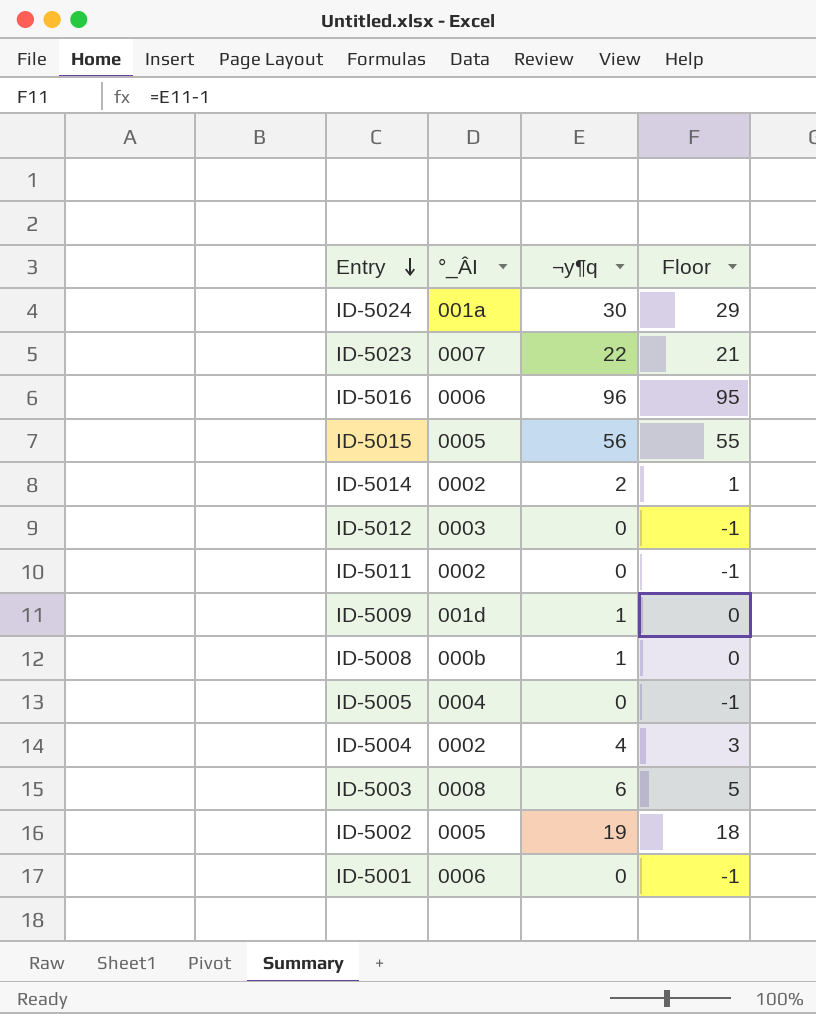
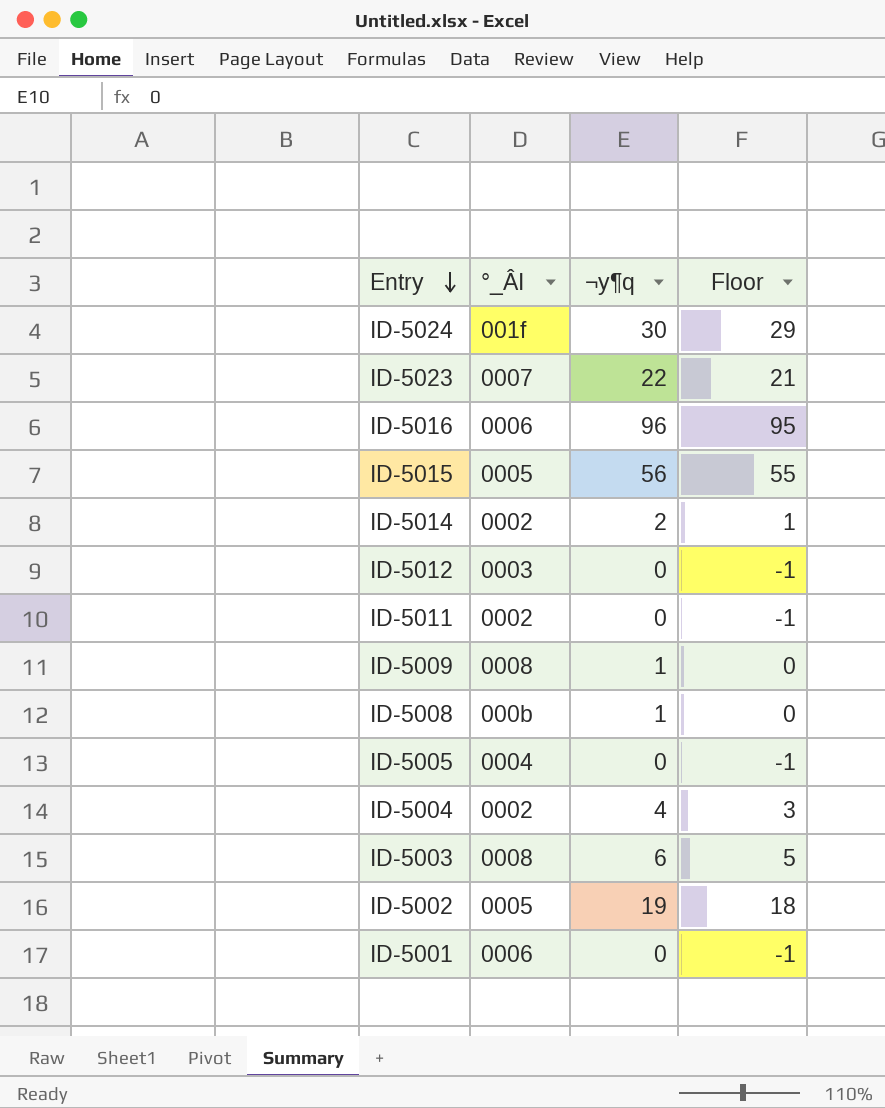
ID-5024 | °_ÂI: 001a -> 001f
ID-5009 | °_ÂI: 001d -> 0008

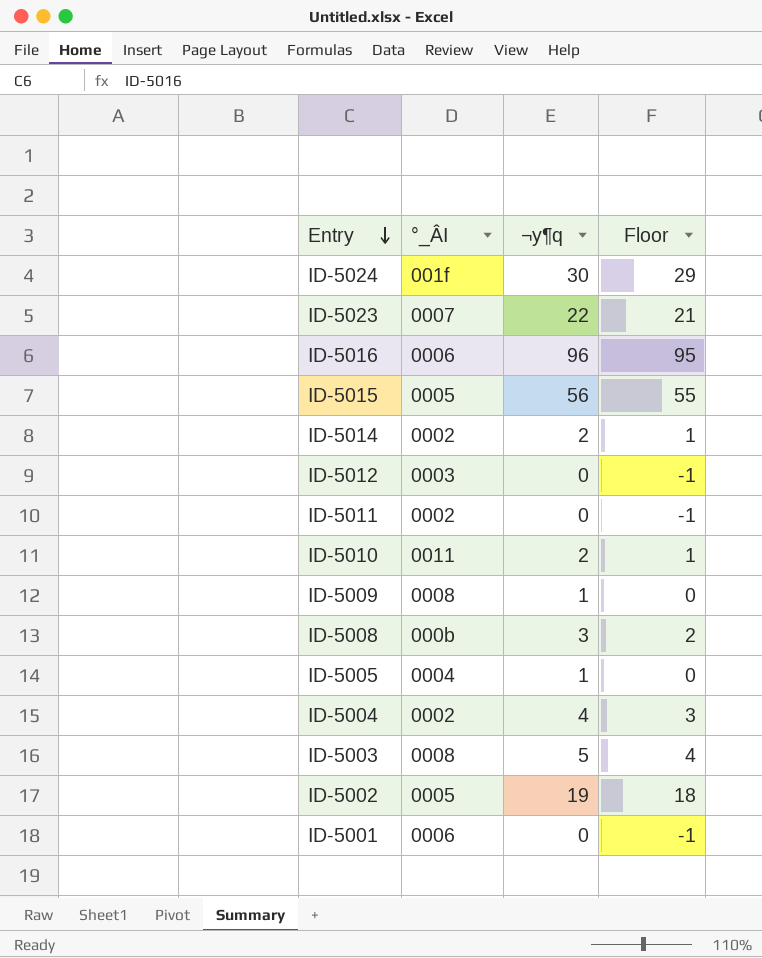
row ID-5010: none -> 0011 | 2 | 1
ID-5008 | ¬y¶q: 1 -> 3
ID-5008 | Floor: 0 -> 2
ID-5005 | ¬y¶q: 0 -> 1
ID-5005 | Floor: -1 -> 0
ID-5003 | ¬y¶q: 6 -> 5
ID-5003 | Floor: 5 -> 4

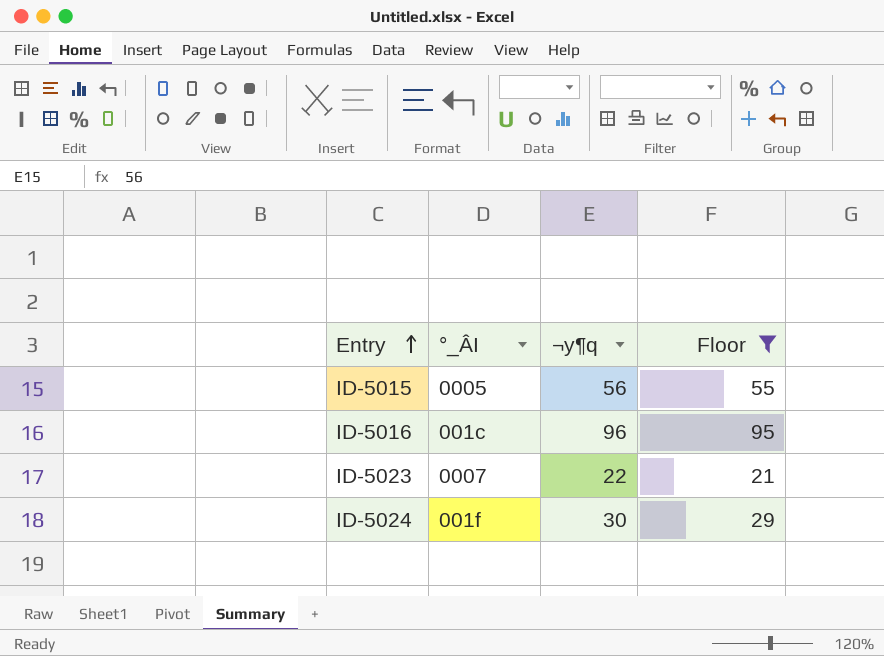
filter: none -> Floor >= 21
row order: Entry descending -> Entry ascending
ID-5016 | °_ÂI: 0006 -> 001c

